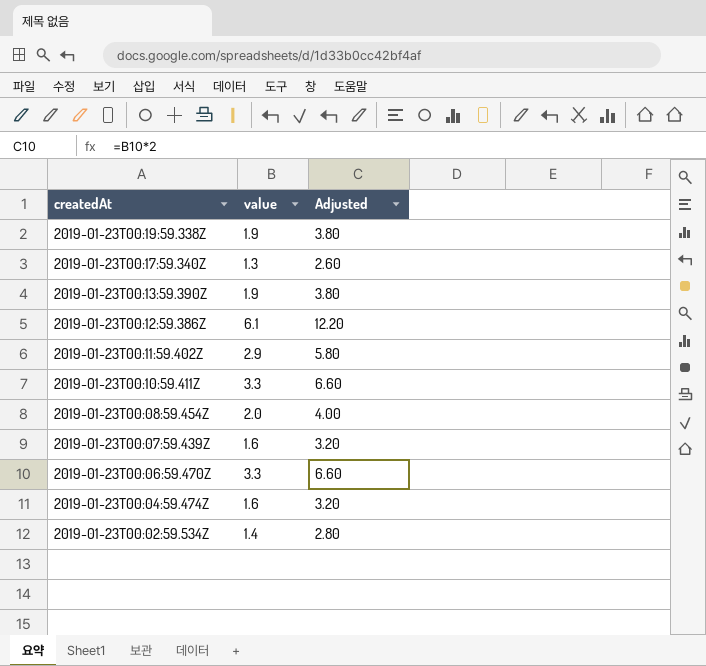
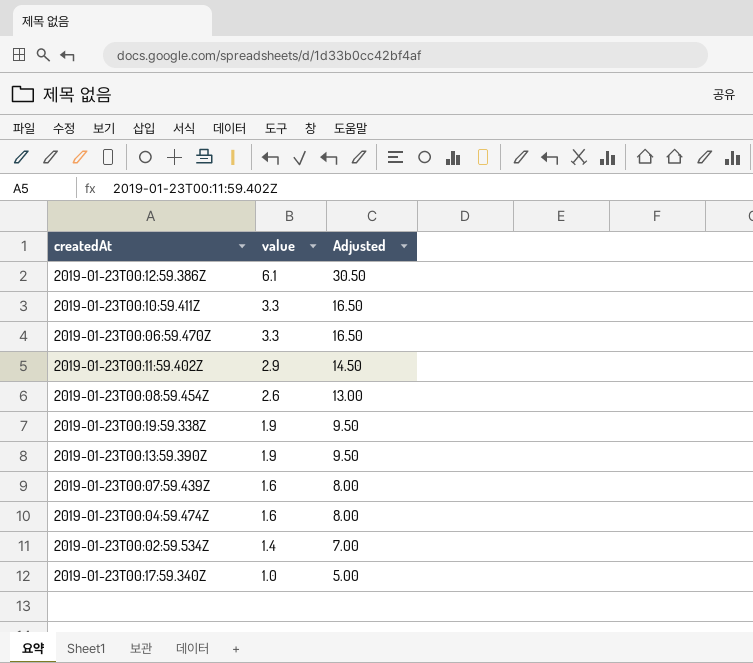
row order: createdAt descending -> value descending
column Adjusted | formula: [value] * 2 -> [value] * 5
2019-01-23T00:08:59.454Z | value: 2.0 -> 2.6
2019-01-23T00:17:59.340Z | value: 1.3 -> 1.0

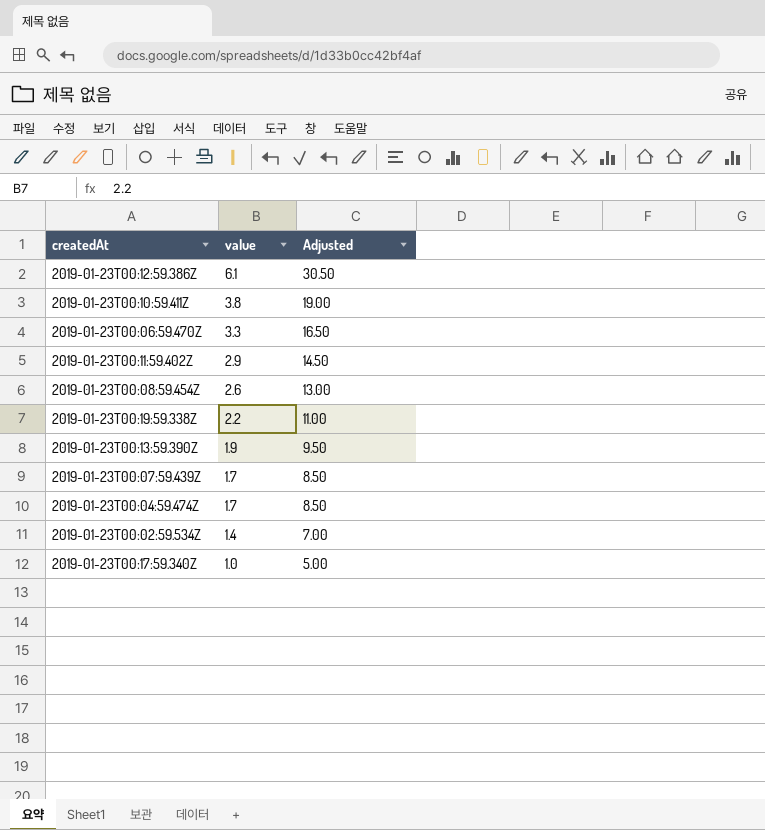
2019-01-23T00:10:59.411Z | value: 3.3 -> 3.8
2019-01-23T00:10:59.411Z | Adjusted: 16.50 -> 19.00
2019-01-23T00:19:59.338Z | value: 1.9 -> 2.2
2019-01-23T00:19:59.338Z | Adjusted: 9.50 -> 11.00
2019-01-23T00:07:59.439Z | value: 1.6 -> 1.7
2019-01-23T00:07:59.439Z | Adjusted: 8.00 -> 8.50
2019-01-23T00:04:59.474Z | value: 1.6 -> 1.7
2019-01-23T00:04:59.474Z | Adjusted: 8.00 -> 8.50

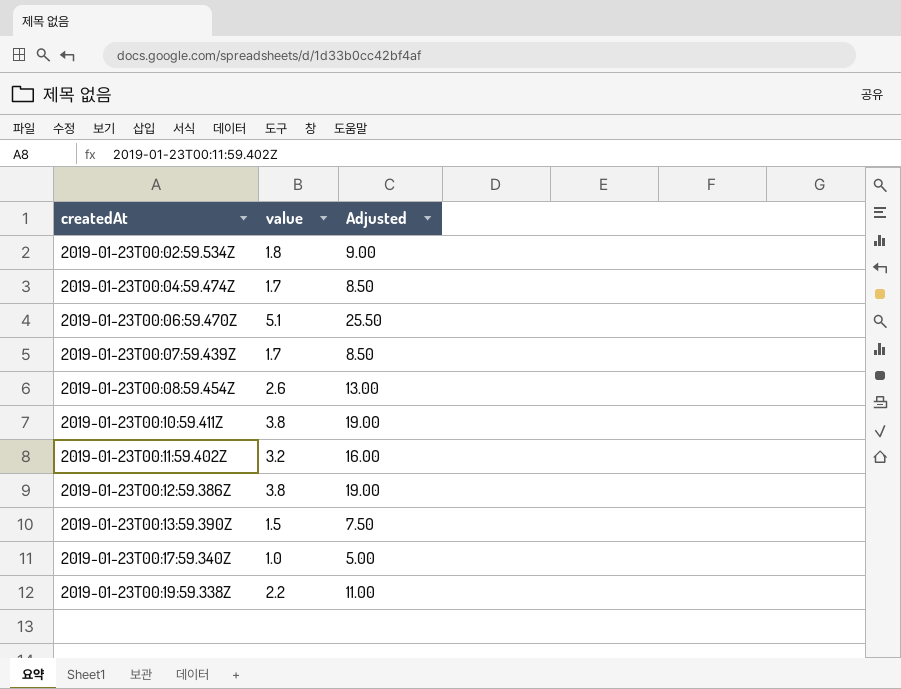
row order: value descending -> createdAt ascending
2019-01-23T00:02:59.534Z | value: 1.4 -> 1.8
2019-01-23T00:02:59.534Z | Adjusted: 7.00 -> 9.00
2019-01-23T00:06:59.470Z | value: 3.3 -> 5.1
2019-01-23T00:06:59.470Z | Adjusted: 16.50 -> 25.50
2019-01-23T00:11:59.402Z | value: 2.9 -> 3.2
2019-01-23T00:11:59.402Z | Adjusted: 14.50 -> 16.00
2019-01-23T00:12:59.386Z | value: 6.1 -> 3.8
2019-01-23T00:12:59.386Z | Adjusted: 30.50 -> 19.00
2019-01-23T00:13:59.390Z | value: 1.9 -> 1.5
2019-01-23T00:13:59.390Z | Adjusted: 9.50 -> 7.50

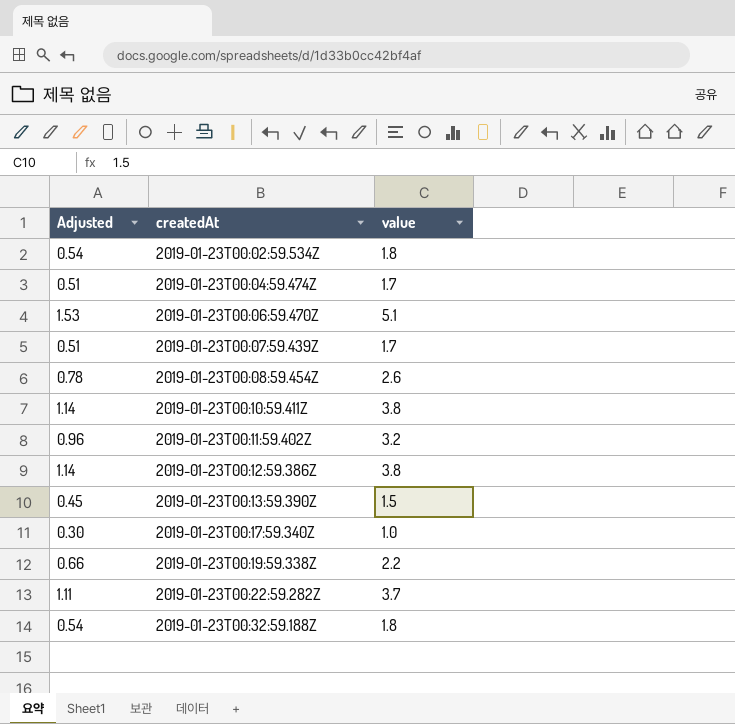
column Adjusted | formula: [value] * 5 -> [value] * 0.3
column Adjusted | position: 3 -> 1
row 2019-01-23T00:22:59.282Z: none -> 1.11 | 3.7
row 2019-01-23T00:32:59.188Z: none -> 0.54 | 1.8

